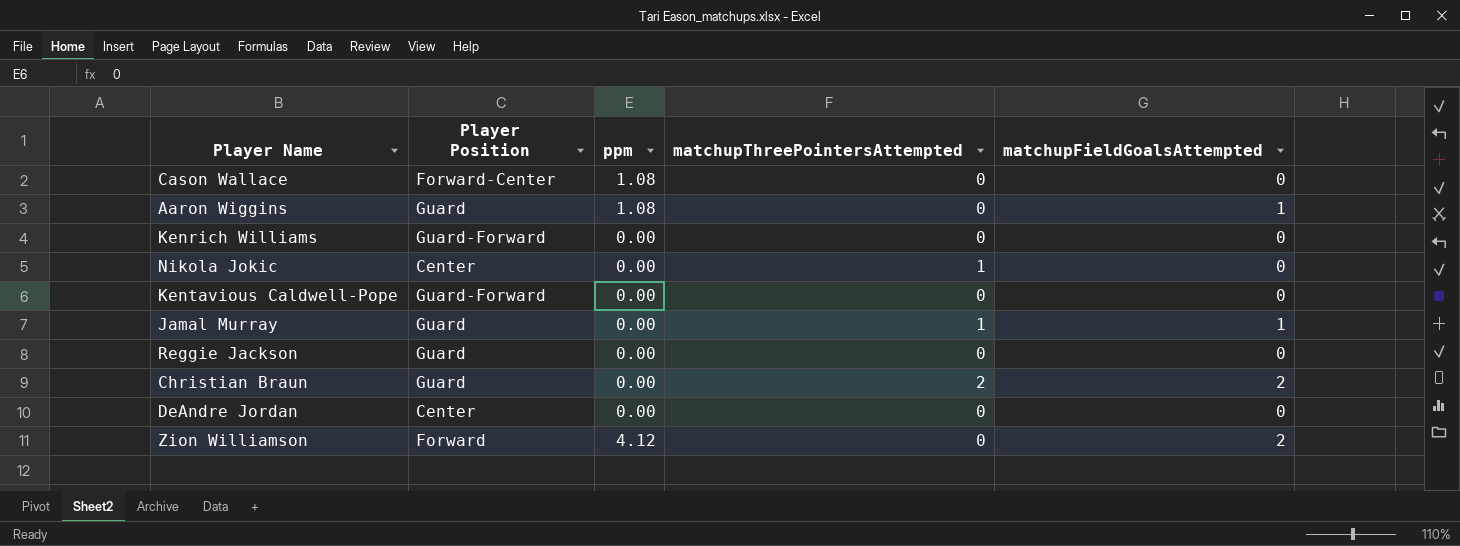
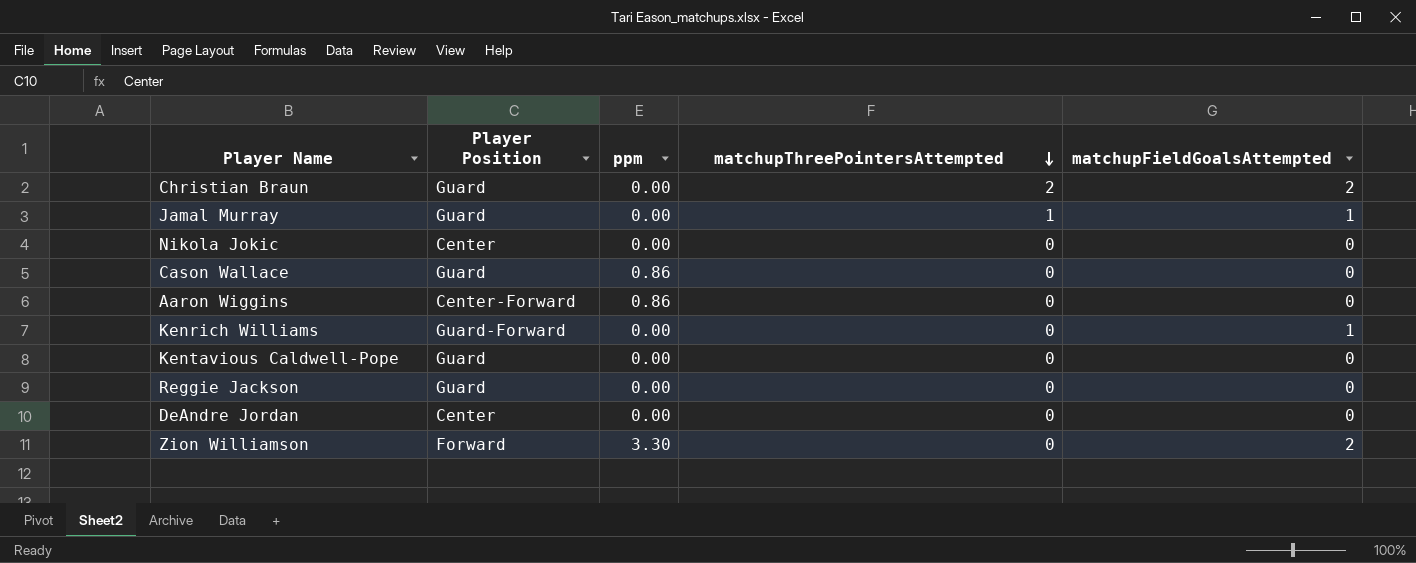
row order: none -> matchupThreePointersAttempted descending
Nikola Jokic | matchupThreePointersAttempted: 1 -> 0
Cason Wallace | Player Position: Forward-Center -> Guard
Cason Wallace | ppm: 1.08 -> 0.86
Aaron Wiggins | Player Position: Guard -> Center-Forward
Aaron Wiggins | ppm: 1.08 -> 0.86
Aaron Wiggins | matchupFieldGoalsAttempted: 1 -> 0
Kenrich Williams | matchupFieldGoalsAttempted: 0 -> 1
Kentavious Caldwell-Pope | Player Position: Guard-Forward -> Guard
Zion Williamson | ppm: 4.12 -> 3.30

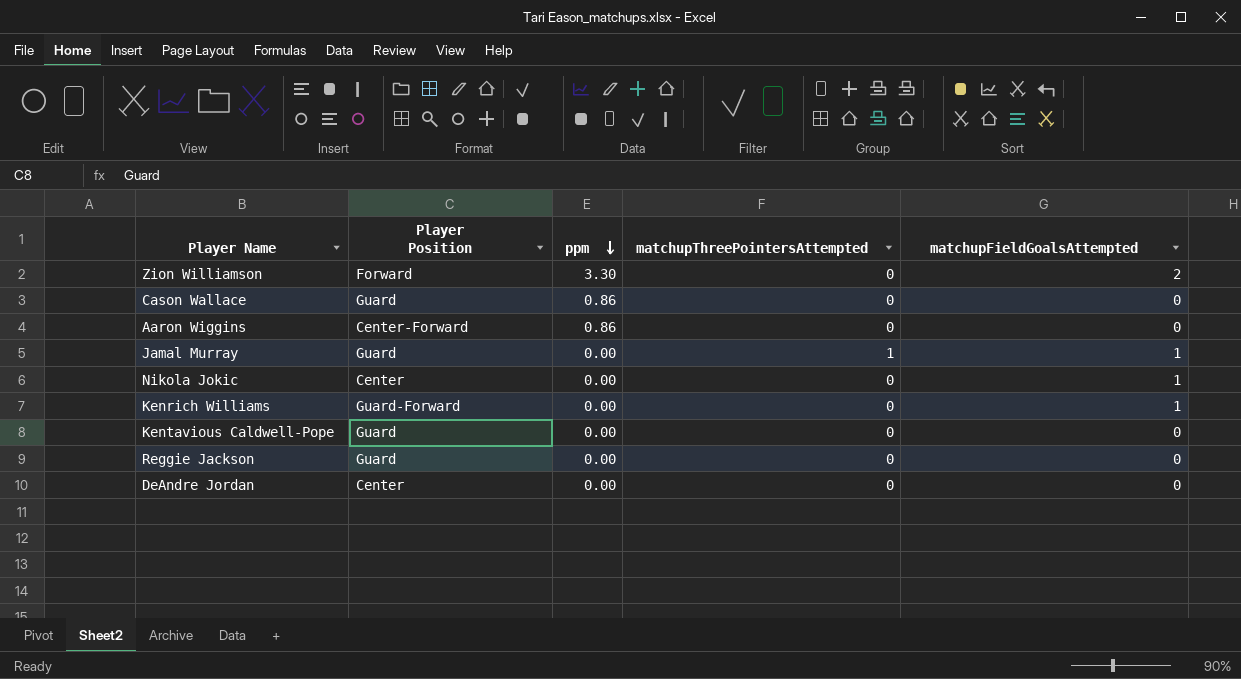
row order: matchupThreePointersAttempted descending -> ppm descending
row Christian Braun: Guard | 0.00 | 2 | 2 -> none
Nikola Jokic | matchupFieldGoalsAttempted: 0 -> 1

